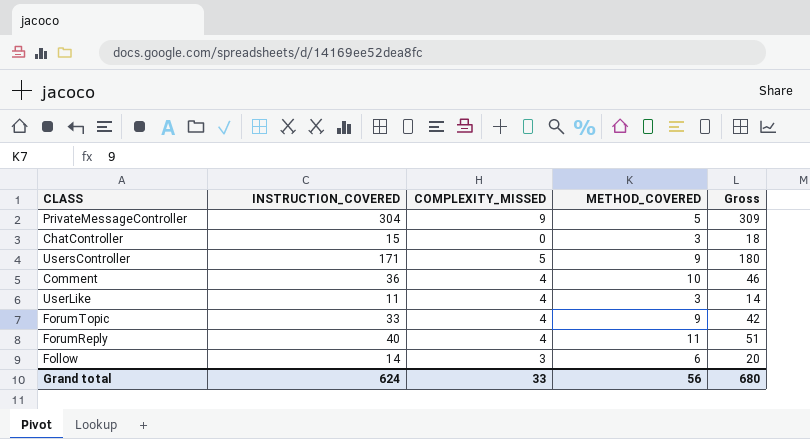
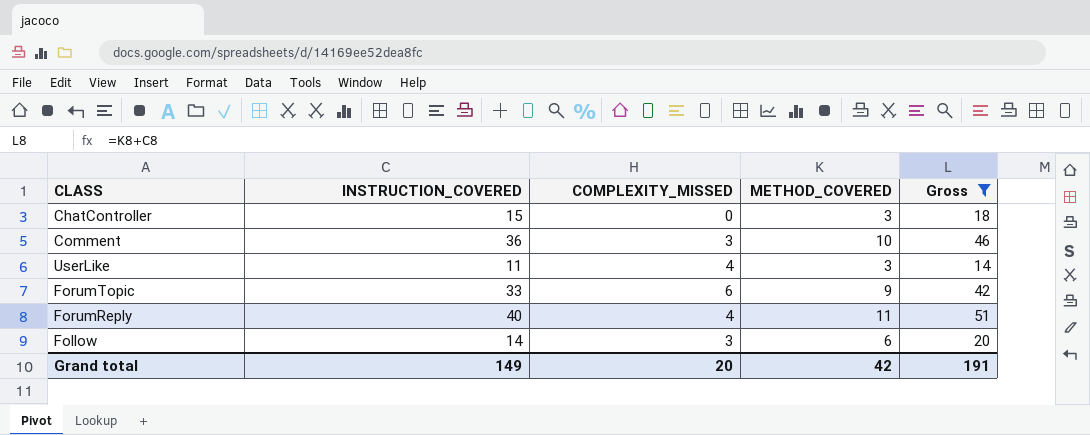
filter: none -> Gross <= 51
Comment | COMPLEXITY_MISSED: 4 -> 3
ForumTopic | COMPLEXITY_MISSED: 4 -> 6
Grand total | INSTRUCTION_COVERED: 624 -> 149
Grand total | COMPLEXITY_MISSED: 33 -> 20
Grand total | METHOD_COVERED: 56 -> 42
Grand total | Gross: 680 -> 191

